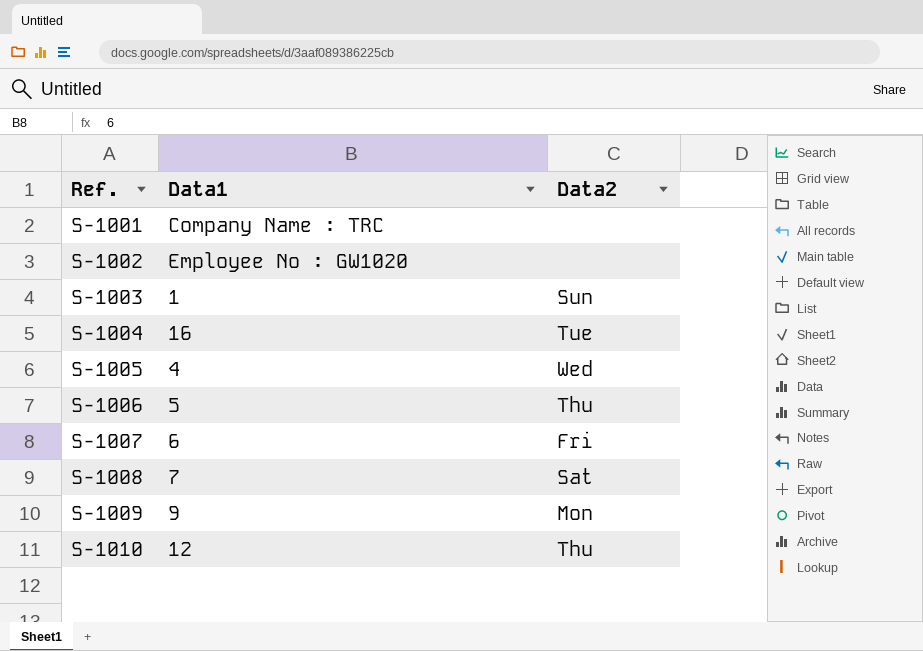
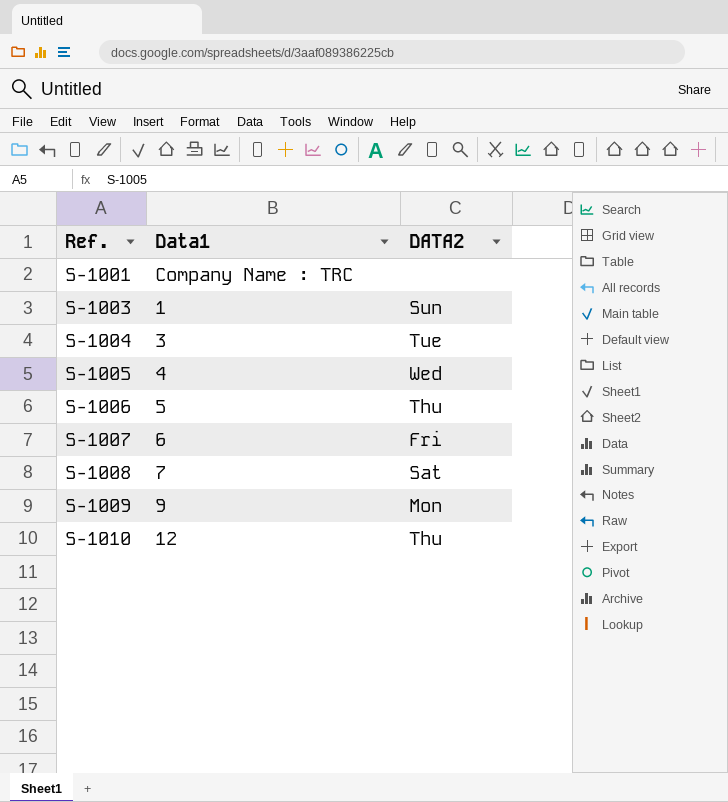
column name: Data2 -> DATA2
row S-1002: Employee No : GW1020 | none -> none
S-1004 | Data1: 16 -> 3

